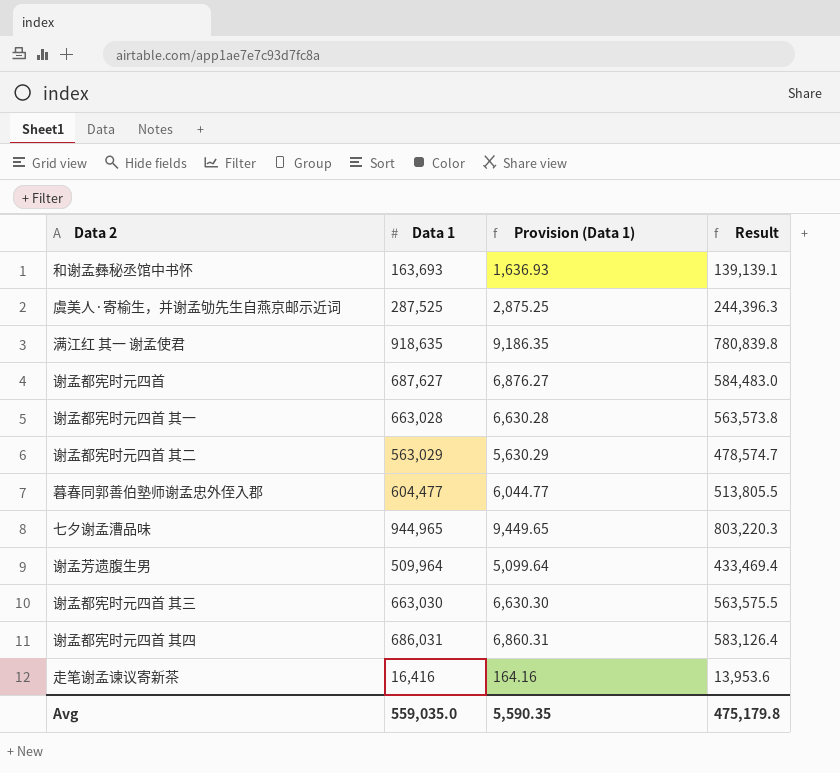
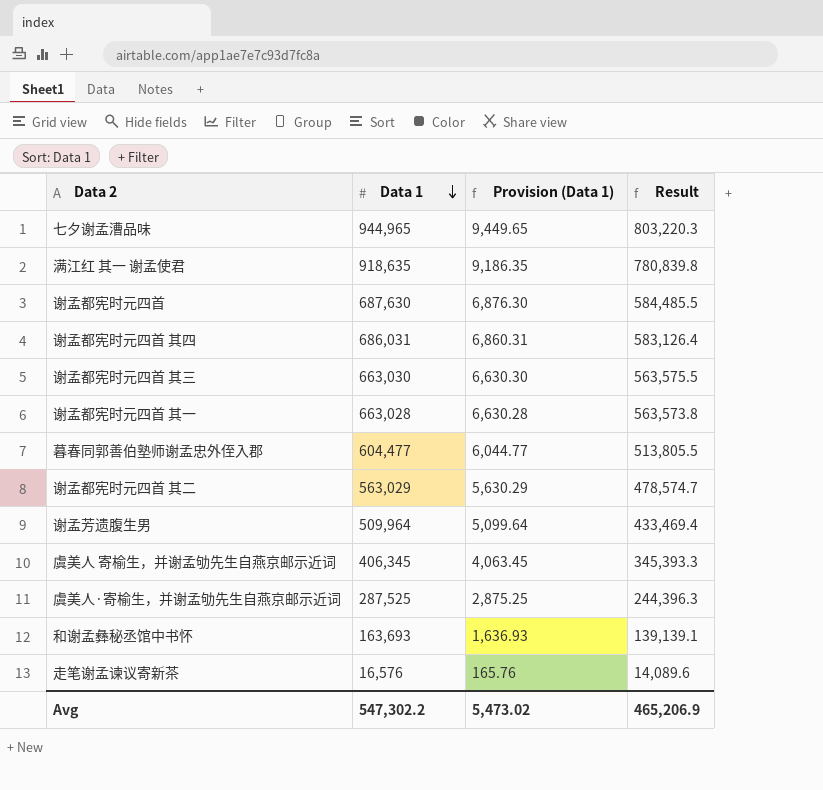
row order: none -> Data 1 descending
谢孟都宪时元四首 | Data 1: 687,627 -> 687,630
谢孟都宪时元四首 | Provision (Data 1): 6,876.27 -> 6,876.30
谢孟都宪时元四首 | Result: 584,483.0 -> 584,485.5
row 虞美人 寄榆生，并谢孟劬先生自燕京邮示近词: none -> 406,345 | 4,063.45 | 345,393.3
走笔谢孟谏议寄新茶 | Data 1: 16,416 -> 16,576
走笔谢孟谏议寄新茶 | Provision (Data 1): 164.16 -> 165.76
走笔谢孟谏议寄新茶 | Result: 13,953.6 -> 14,089.6
Avg | Data 1: 559,035.0 -> 547,302.2
Avg | Provision (Data 1): 5,590.35 -> 5,473.02
Avg | Result: 475,179.8 -> 465,206.9

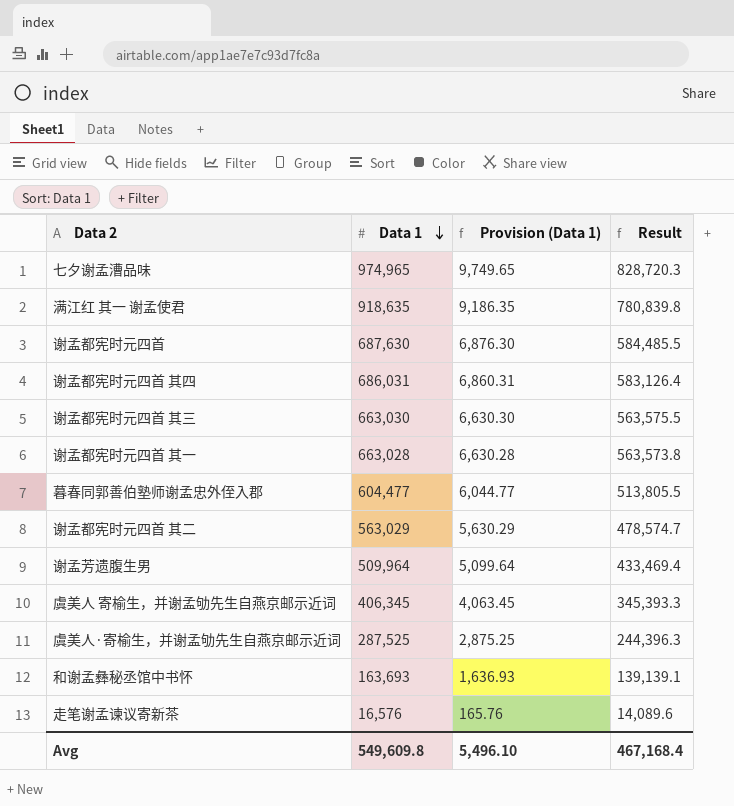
七夕谢孟漕品味 | Data 1: 944,965 -> 974,965
七夕谢孟漕品味 | Provision (Data 1): 9,449.65 -> 9,749.65
七夕谢孟漕品味 | Result: 803,220.3 -> 828,720.3
Avg | Data 1: 547,302.2 -> 549,609.8
Avg | Provision (Data 1): 5,473.02 -> 5,496.10
Avg | Result: 465,206.9 -> 467,168.4

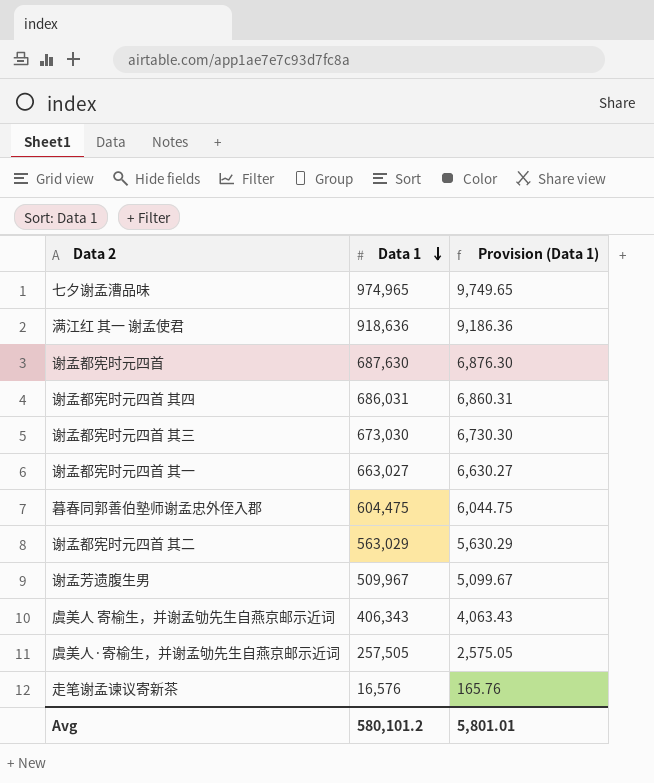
column Result | formula: [Data 1] * 0.85 -> none
row 和谢孟彝秘丞馆中书怀: 163,693 | 1,636.93 | 139,139.1 -> none
满江红 其一 谢孟使君 | Data 1: 918,635 -> 918,636
满江红 其一 谢孟使君 | Provision (Data 1): 9,186.35 -> 9,186.36
谢孟都宪时元四首 其三 | Data 1: 663,030 -> 673,030
谢孟都宪时元四首 其三 | Provision (Data 1): 6,630.30 -> 6,730.30
谢孟都宪时元四首 其一 | Data 1: 663,028 -> 663,027
谢孟都宪时元四首 其一 | Provision (Data 1): 6,630.28 -> 6,630.27
暮春同郭善伯塾师谢孟忠外侄入郡 | Data 1: 604,477 -> 604,475
暮春同郭善伯塾师谢孟忠外侄入郡 | Provision (Data 1): 6,044.77 -> 6,044.75
谢孟芳遗腹生男 | Data 1: 509,964 -> 509,967
谢孟芳遗腹生男 | Provision (Data 1): 5,099.64 -> 5,099.67
虞美人 寄榆生，并谢孟劬先生自燕京邮示近词 | Data 1: 406,345 -> 406,343
虞美人 寄榆生，并谢孟劬先生自燕京邮示近词 | Provision (Data 1): 4,063.45 -> 4,063.43
虞美人·寄榆生，并谢孟劬先生自燕京邮示近词 | Data 1: 287,525 -> 257,505
虞美人·寄榆生，并谢孟劬先生自燕京邮示近词 | Provision (Data 1): 2,875.25 -> 2,575.05
Avg | Data 1: 549,609.8 -> 580,101.2
Avg | Provision (Data 1): 5,496.10 -> 5,801.01

